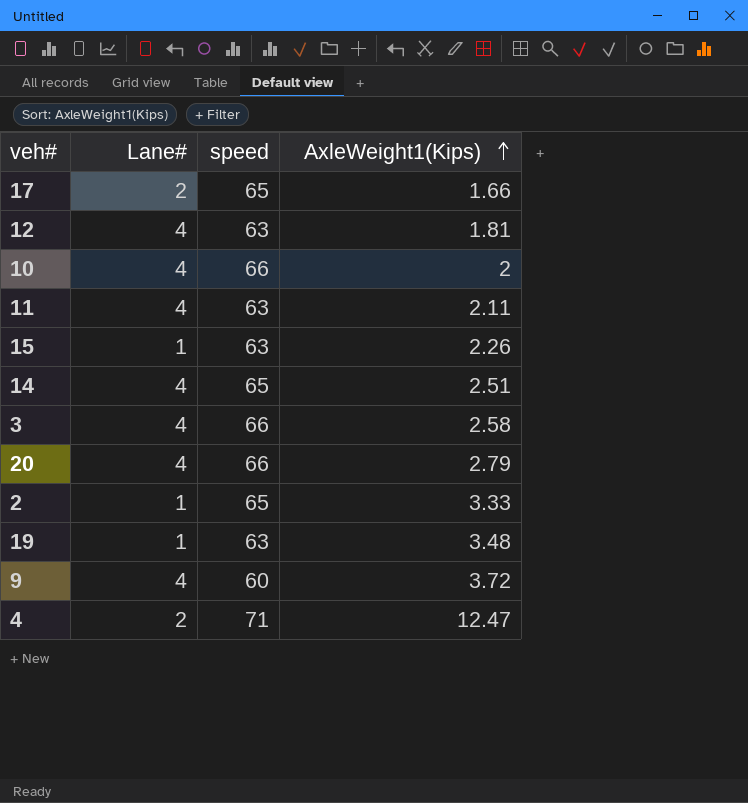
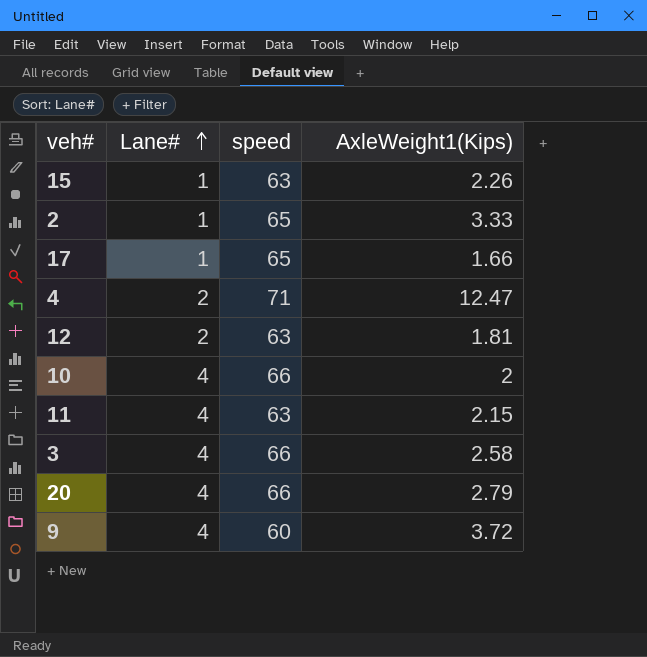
row order: AxleWeight1(Kips) ascending -> Lane# ascending
row 14: 4 | 65 | 2.51 -> none
row 19: 1 | 63 | 3.48 -> none
17 | Lane#: 2 -> 1
12 | Lane#: 4 -> 2
11 | AxleWeight1(Kips): 2.11 -> 2.15

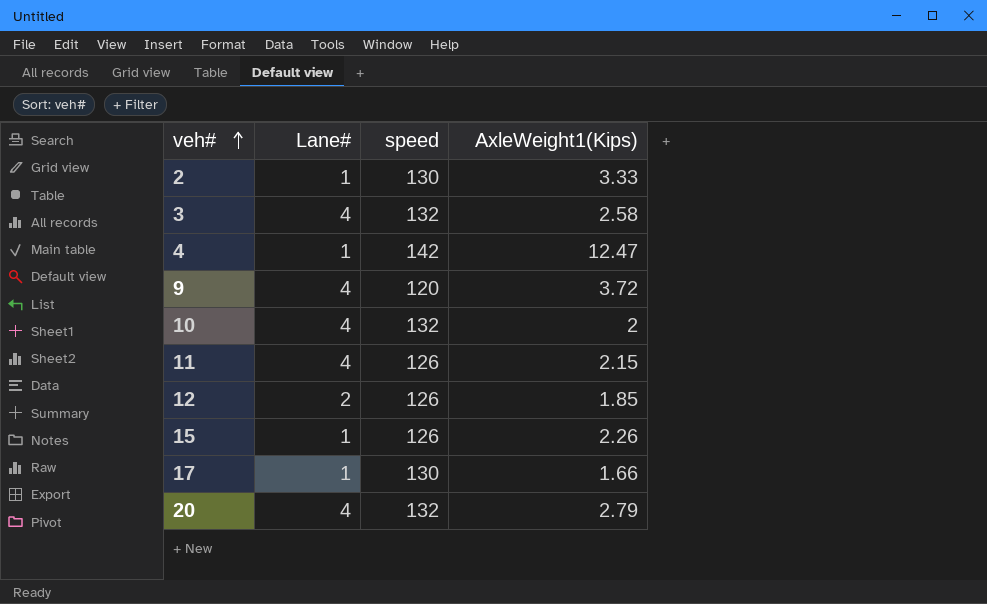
row order: Lane# ascending -> veh# ascending
2 | speed: 65 -> 130
3 | speed: 66 -> 132
4 | Lane#: 2 -> 1
4 | speed: 71 -> 142
9 | speed: 60 -> 120
10 | speed: 66 -> 132
11 | speed: 63 -> 126
12 | speed: 63 -> 126
12 | AxleWeight1(Kips): 1.81 -> 1.85
15 | speed: 63 -> 126
17 | speed: 65 -> 130
20 | speed: 66 -> 132

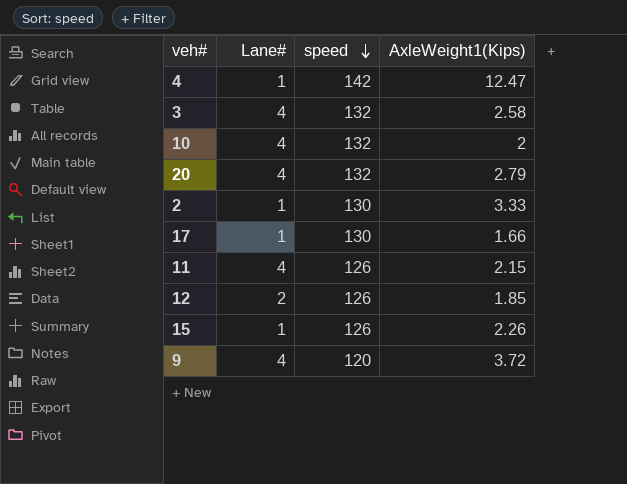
row order: veh# ascending -> speed descending

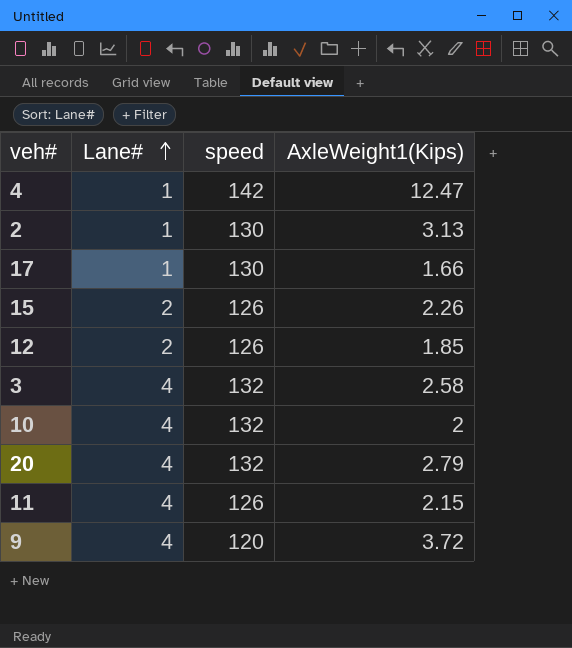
row order: speed descending -> Lane# ascending
2 | AxleWeight1(Kips): 3.33 -> 3.13
15 | Lane#: 1 -> 2

